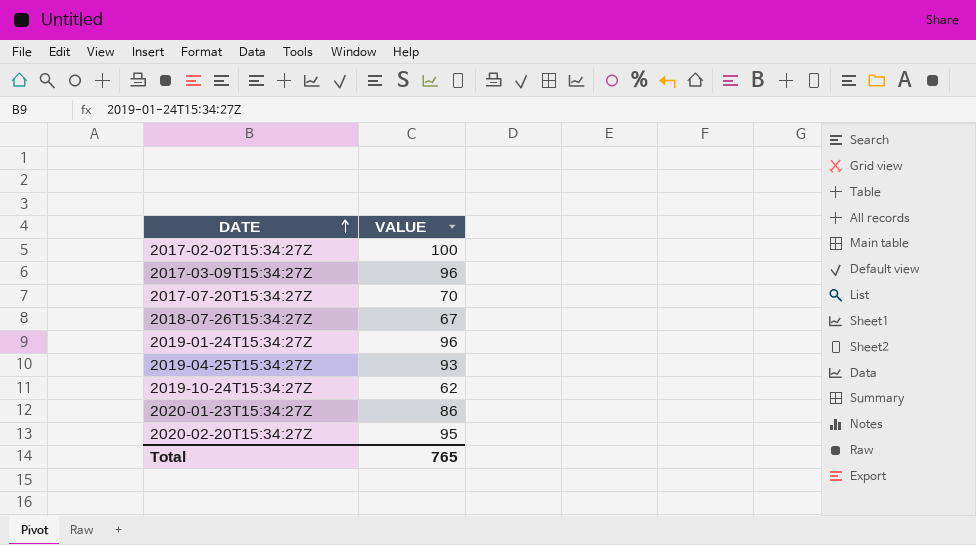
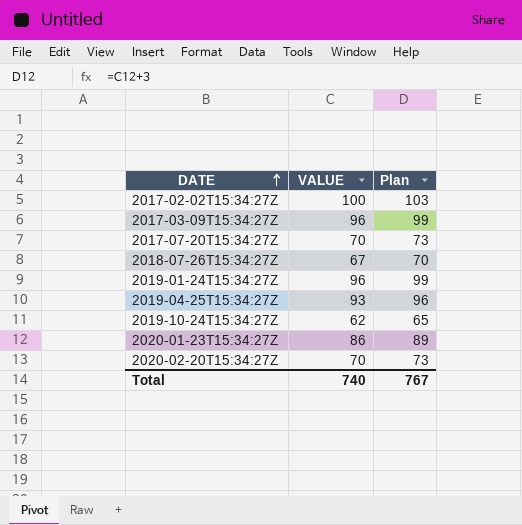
column Plan | formula: none -> [VALUE] + 3
2020-02-20T15:34:27Z | VALUE: 95 -> 70
Total | VALUE: 765 -> 740

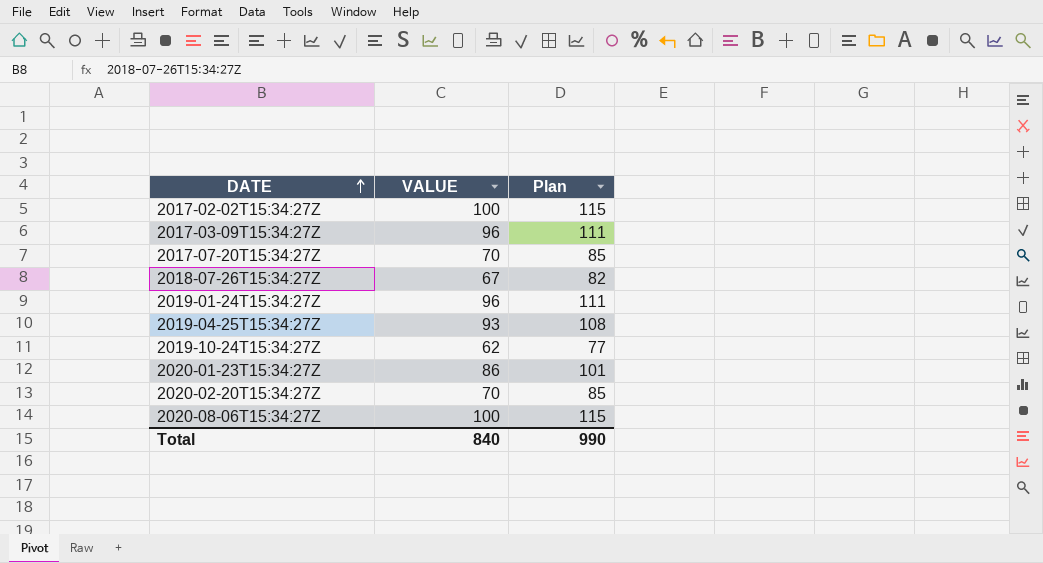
column Plan | formula: [VALUE] + 3 -> [VALUE] + 15
row 2020-08-06T15:34:27Z: none -> 100 | 115
Total | VALUE: 740 -> 840
Total | Plan: 767 -> 990

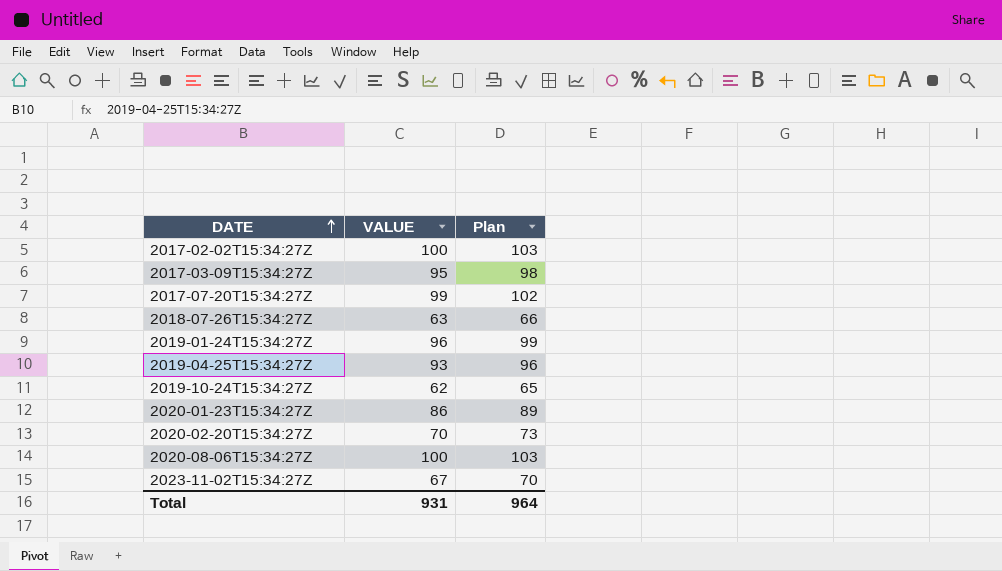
column Plan | formula: [VALUE] + 15 -> [VALUE] + 3
2017-03-09T15:34:27Z | VALUE: 96 -> 95
2017-07-20T15:34:27Z | VALUE: 70 -> 99
2018-07-26T15:34:27Z | VALUE: 67 -> 63
row 2023-11-02T15:34:27Z: none -> 67 | 70
Total | VALUE: 840 -> 931
Total | Plan: 990 -> 964

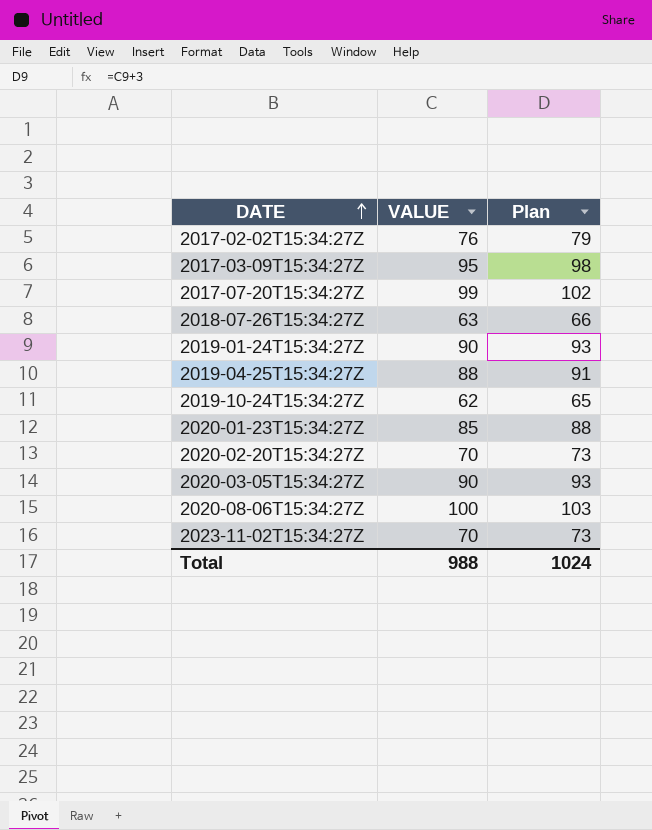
2017-02-02T15:34:27Z | VALUE: 100 -> 76
2017-02-02T15:34:27Z | Plan: 103 -> 79
2019-01-24T15:34:27Z | VALUE: 96 -> 90
2019-01-24T15:34:27Z | Plan: 99 -> 93
2019-04-25T15:34:27Z | VALUE: 93 -> 88
2019-04-25T15:34:27Z | Plan: 96 -> 91
2020-01-23T15:34:27Z | VALUE: 86 -> 85
2020-01-23T15:34:27Z | Plan: 89 -> 88
row 2020-03-05T15:34:27Z: none -> 90 | 93
2023-11-02T15:34:27Z | VALUE: 67 -> 70
2023-11-02T15:34:27Z | Plan: 70 -> 73
Total | VALUE: 931 -> 988
Total | Plan: 964 -> 1024

